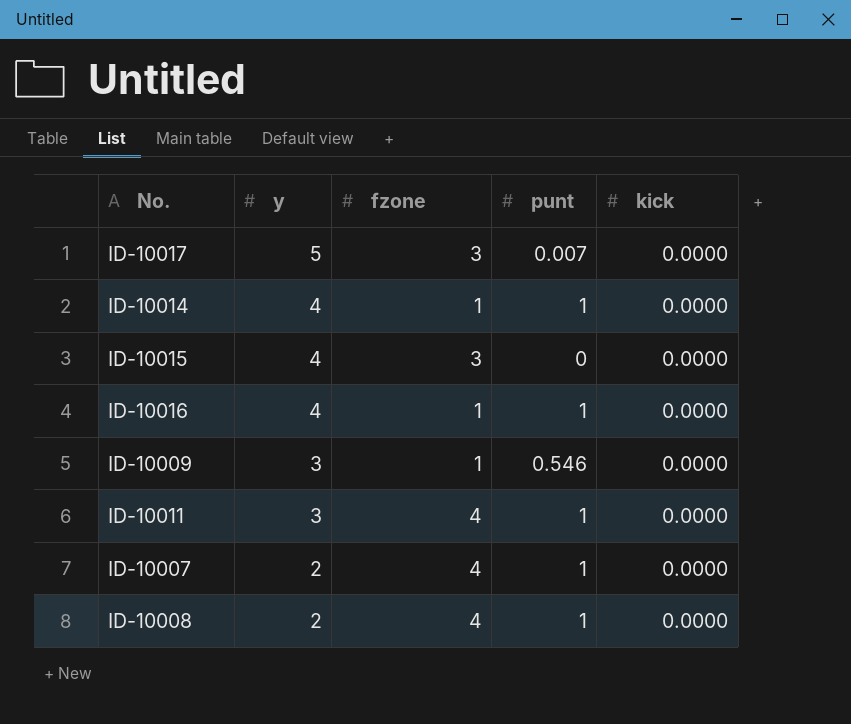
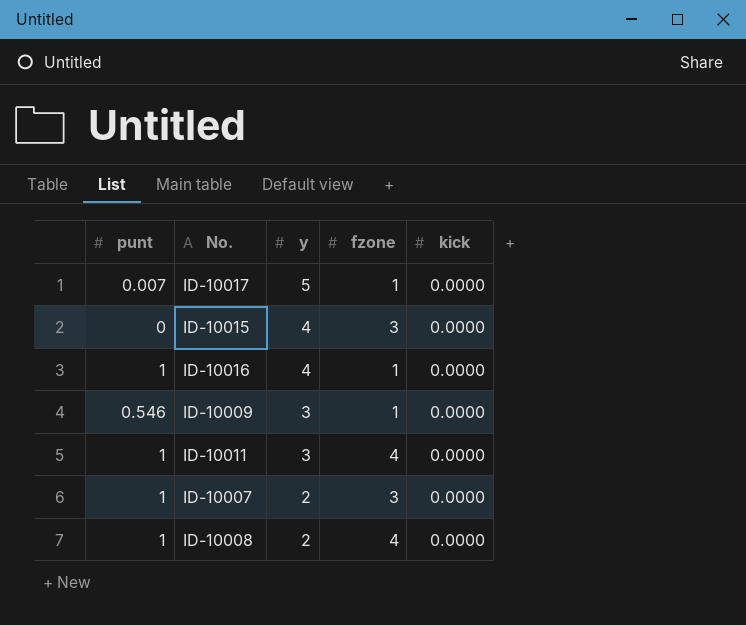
column punt | position: 4 -> 1
row ID-10014: 4 | 1 | 1 | 0.0000 -> none
ID-10017 | fzone: 3 -> 1
ID-10007 | fzone: 4 -> 3

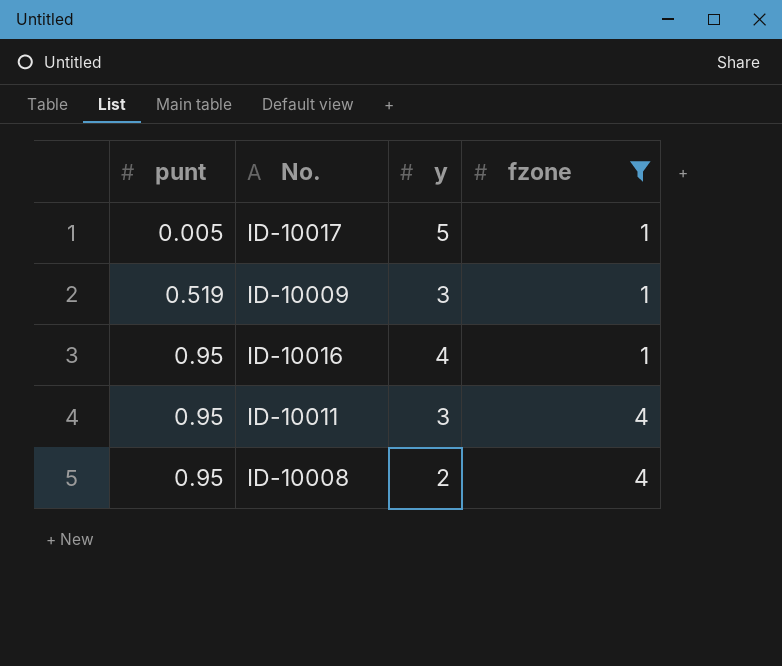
filter: none -> fzone != 3
row order: y descending -> punt ascending
column kick | position: 5 -> none
ID-10017 | punt: 0.007 -> 0.005
ID-10009 | punt: 0.546 -> 0.519
ID-10016 | punt: 1 -> 0.95
ID-10011 | punt: 1 -> 0.95
ID-10008 | punt: 1 -> 0.95

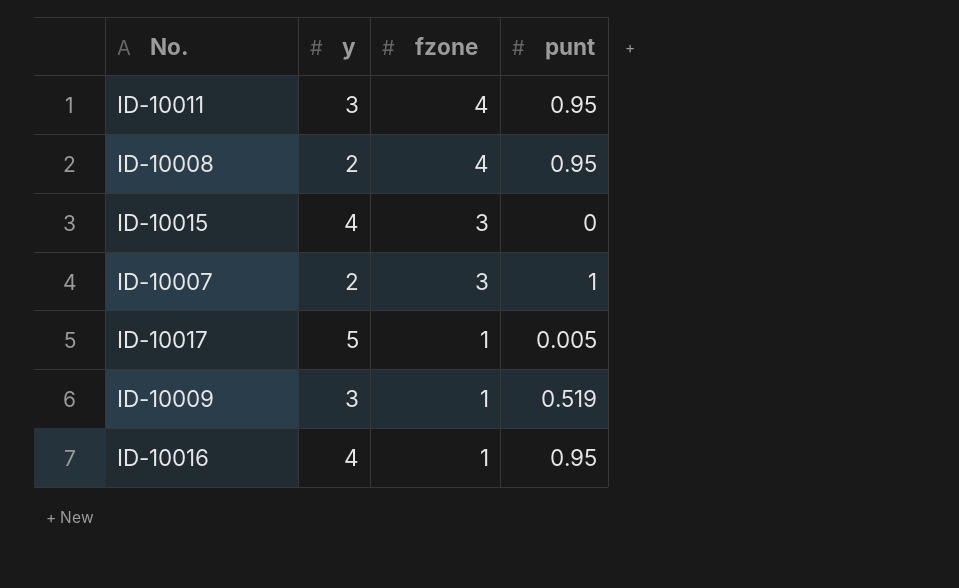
filter: fzone != 3 -> none
row order: punt ascending -> fzone descending
column punt | position: 1 -> 4

